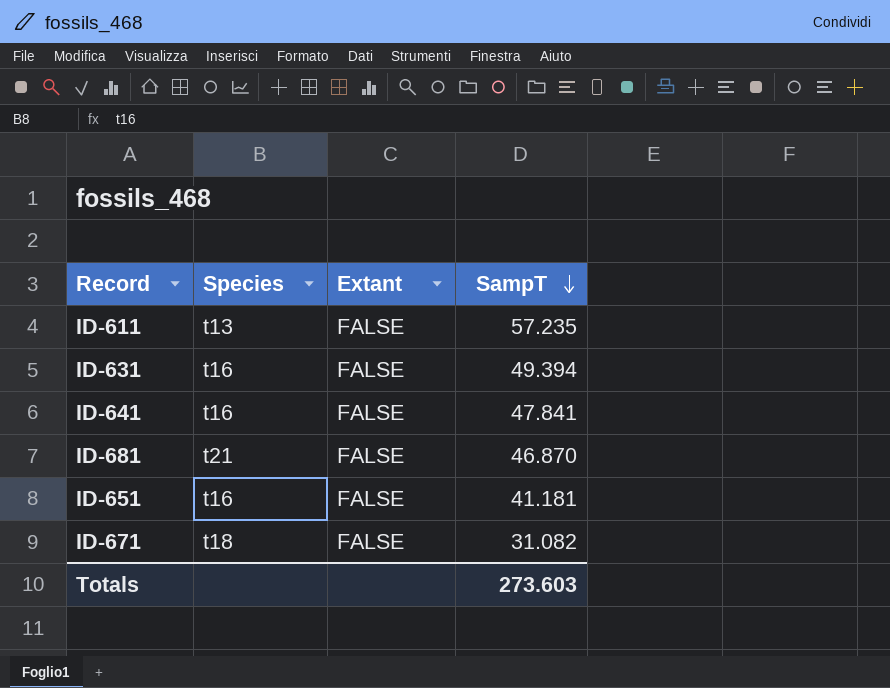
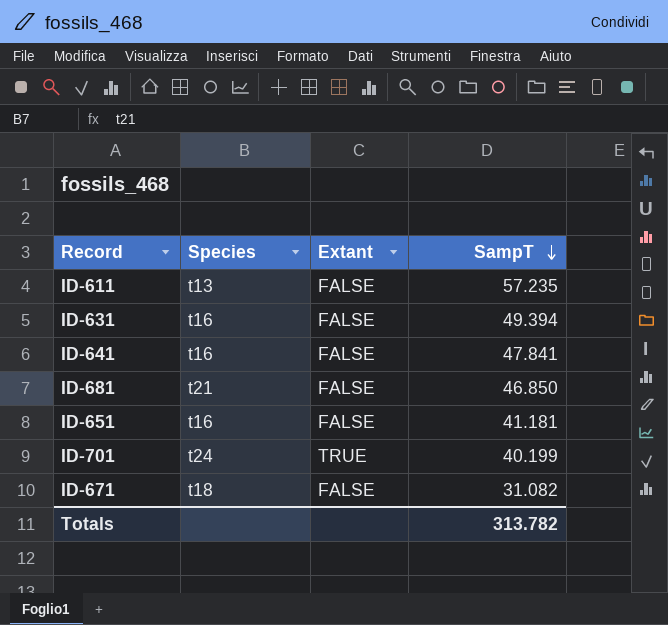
ID-681 | SampT: 46.870 -> 46.850
row ID-701: none -> t24 | TRUE | 40.199
Totals | SampT: 273.603 -> 313.782

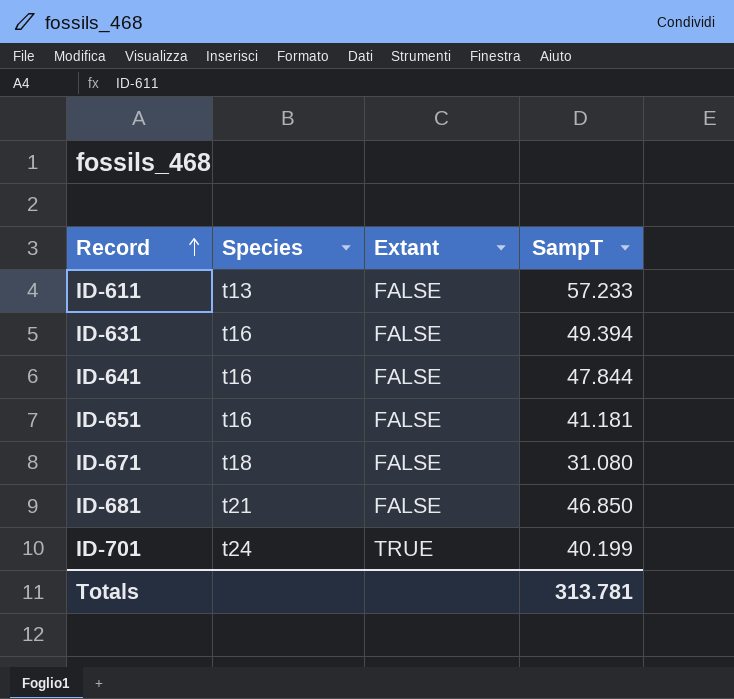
row order: SampT descending -> Record ascending
ID-611 | SampT: 57.235 -> 57.233
ID-641 | SampT: 47.841 -> 47.844
ID-671 | SampT: 31.082 -> 31.080
Totals | SampT: 313.782 -> 313.781

